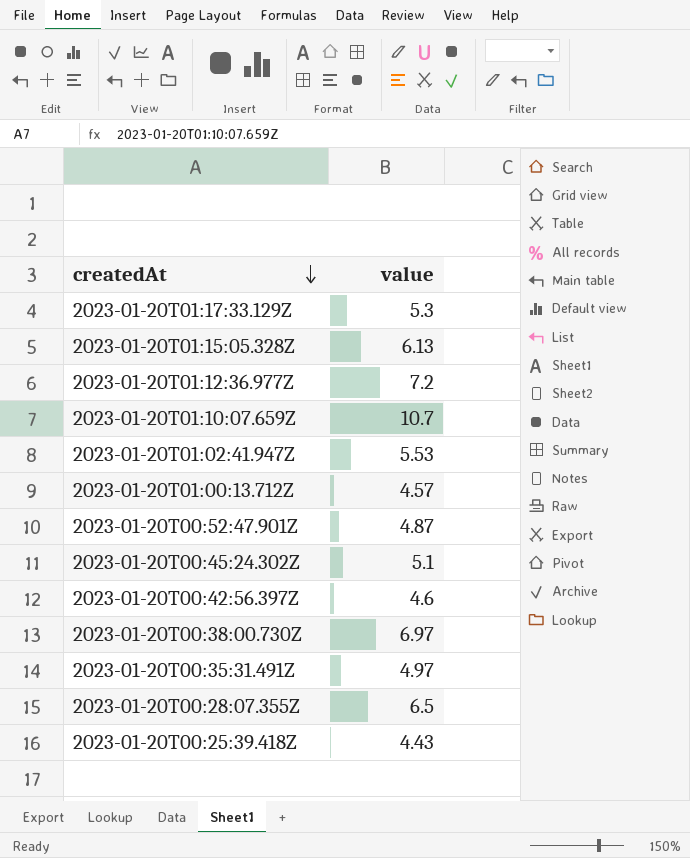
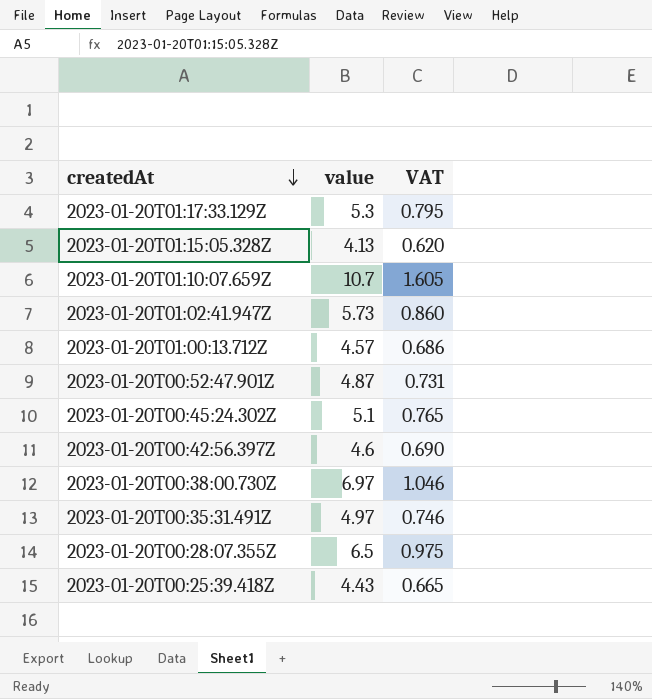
column VAT | formula: none -> [value] * 0.15
row 2023-01-20T01:12:36.977Z: 7.2 -> none
2023-01-20T01:15:05.328Z | value: 6.13 -> 4.13
2023-01-20T01:02:41.947Z | value: 5.53 -> 5.73

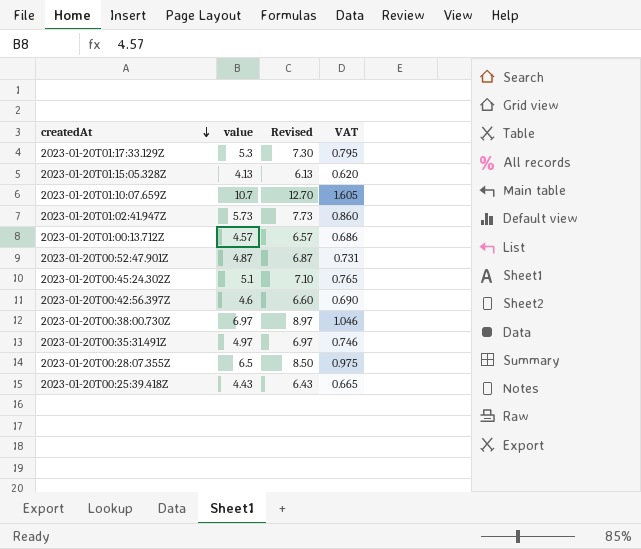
column Revised | formula: none -> [value] + 2

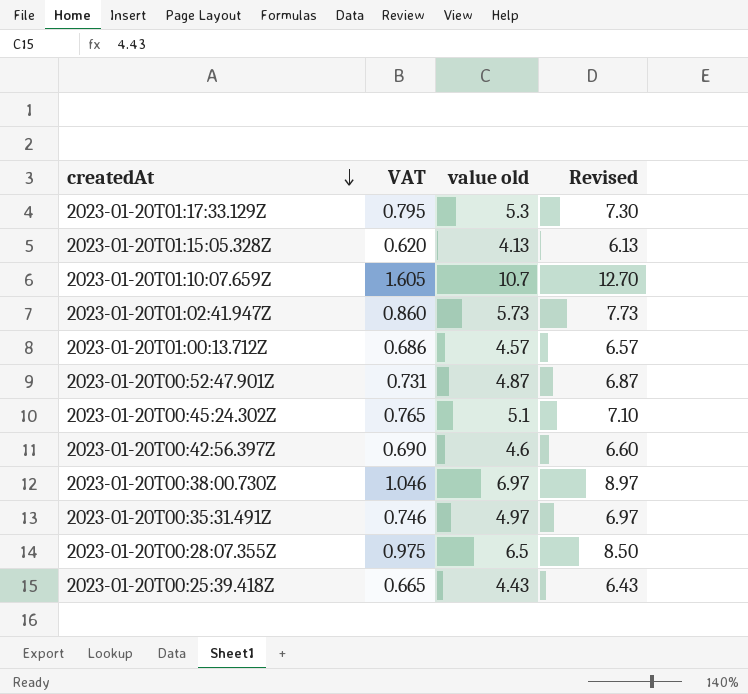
column VAT | position: 4 -> 2
column name: value -> value old

